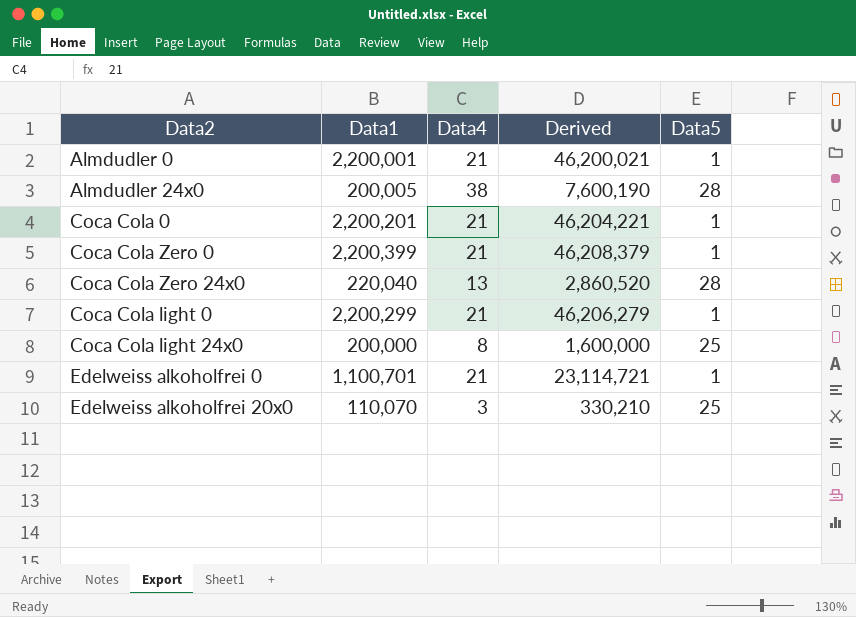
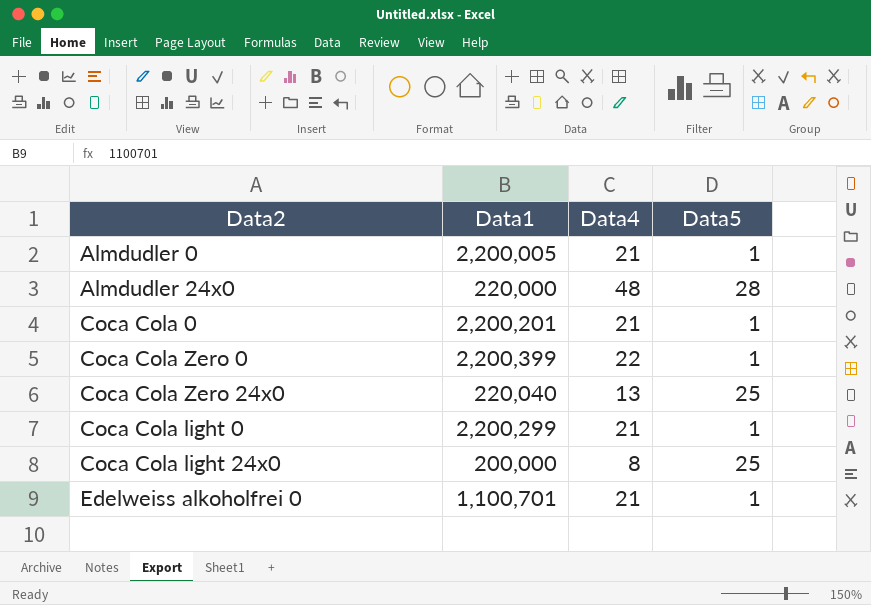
column Derived | formula: [Data1] * [Data4] -> none
row Edelweiss alkoholfrei 20x0: 110,070 | 3 | 330,210 | 25 -> none
Almdudler 0 | Data1: 2,200,001 -> 2,200,005
Almdudler 24x0 | Data1: 200,005 -> 220,000
Almdudler 24x0 | Data4: 38 -> 48
Coca Cola Zero 0 | Data4: 21 -> 22
Coca Cola Zero 24x0 | Data5: 28 -> 25

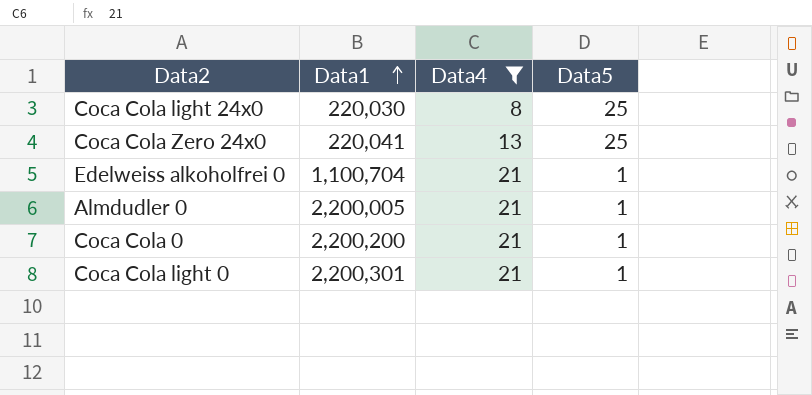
filter: none -> Data4 <= 21
row order: none -> Data1 ascending
Coca Cola light 24x0 | Data1: 200,000 -> 220,030
Coca Cola Zero 24x0 | Data1: 220,040 -> 220,041
Edelweiss alkoholfrei 0 | Data1: 1,100,701 -> 1,100,704
Coca Cola 0 | Data1: 2,200,201 -> 2,200,200
Coca Cola light 0 | Data1: 2,200,299 -> 2,200,301

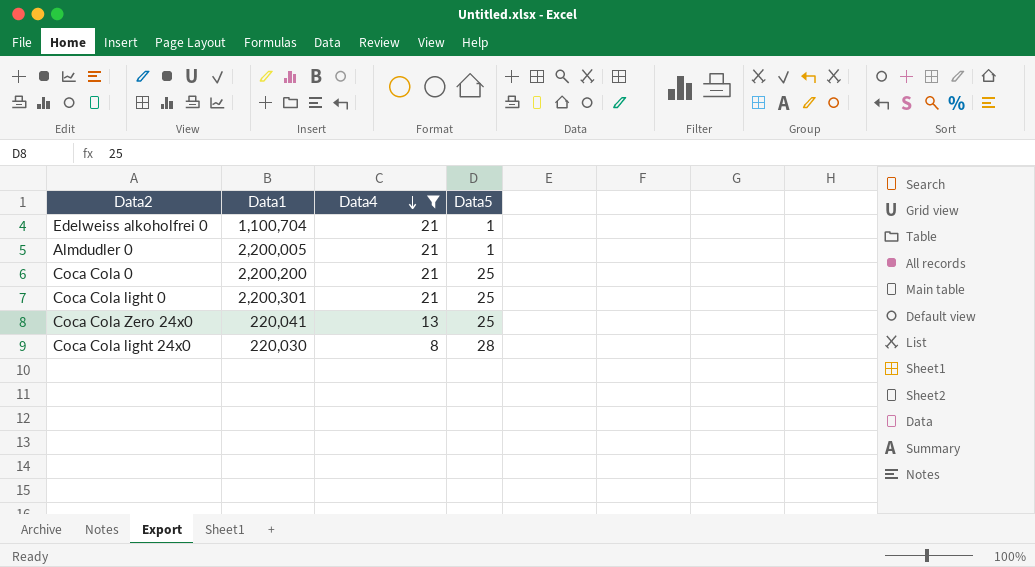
row order: Data1 ascending -> Data4 descending
Coca Cola 0 | Data5: 1 -> 25
Coca Cola light 0 | Data5: 1 -> 25
Coca Cola light 24x0 | Data5: 25 -> 28

